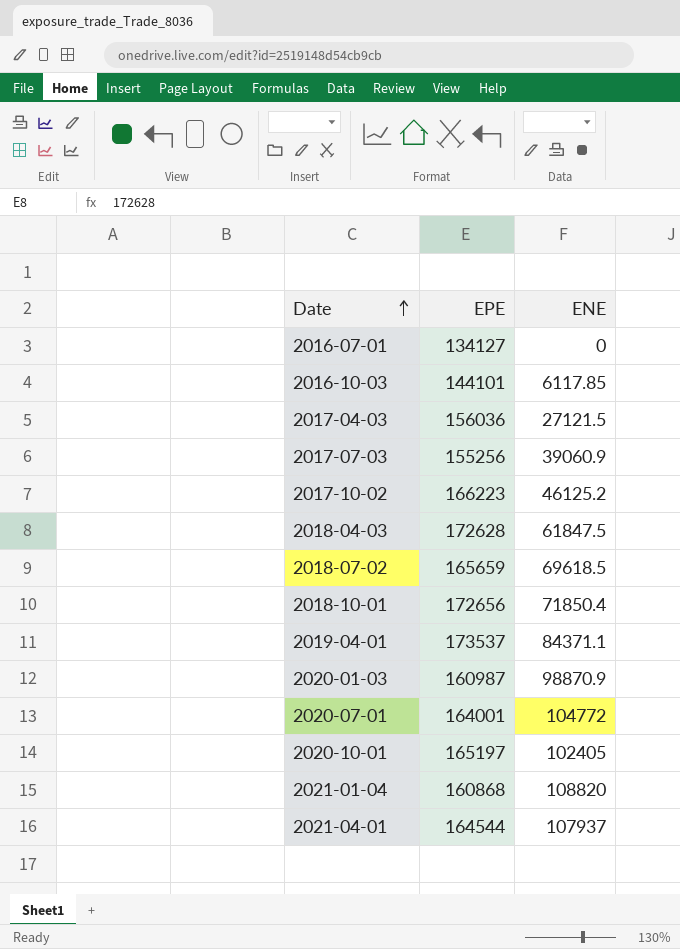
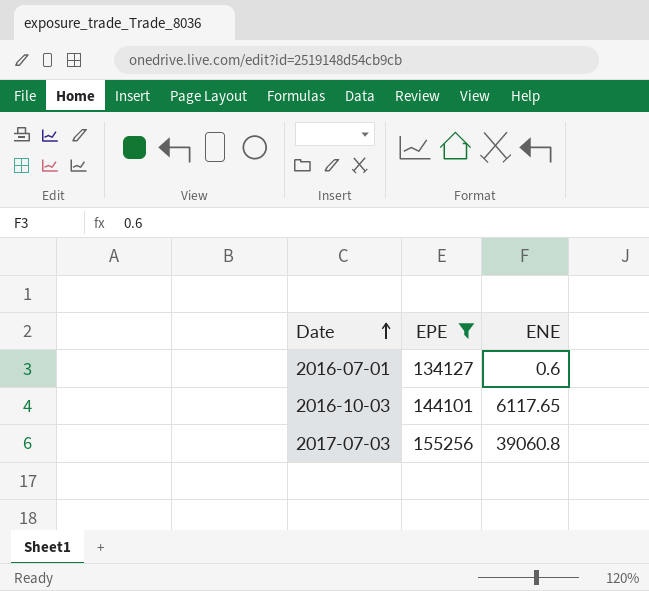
filter: none -> EPE <= 155256
2016-07-01 | ENE: 0 -> 0.6
2016-10-03 | ENE: 6117.85 -> 6117.65
2017-07-03 | ENE: 39060.9 -> 39060.8

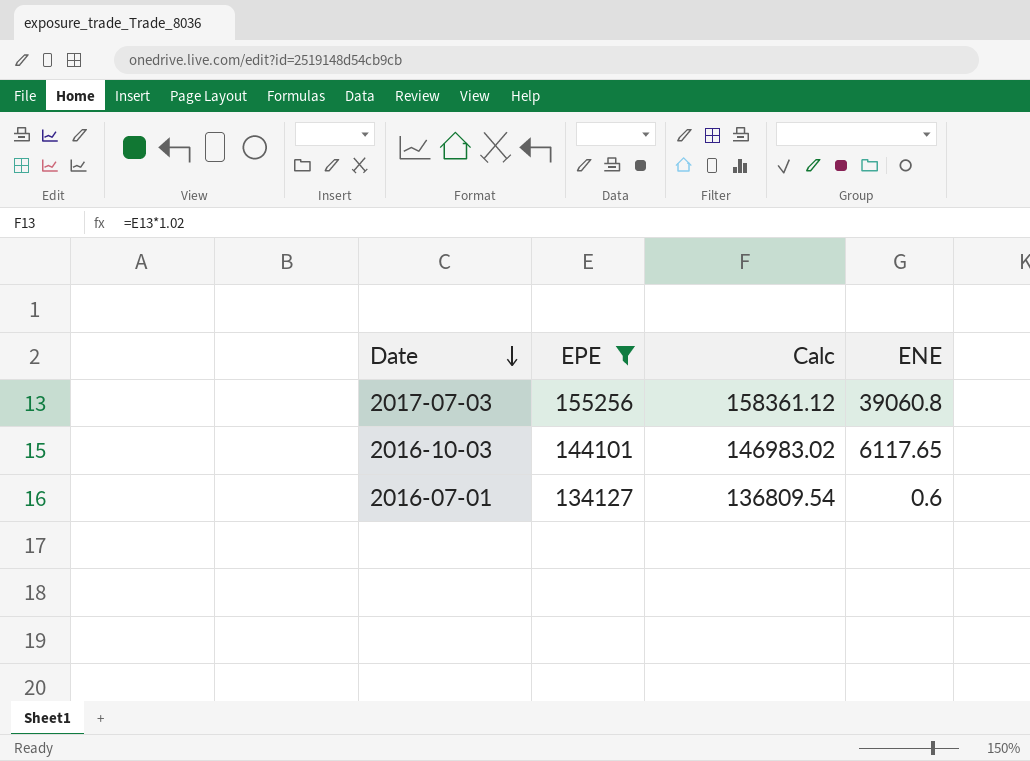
row order: Date ascending -> Date descending
column Calc | formula: none -> [EPE] * 1.02

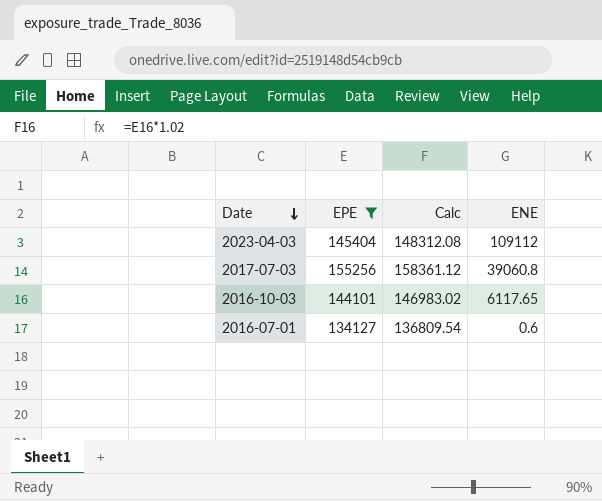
row 2023-04-03: none -> 145404 | 148312.08 | 109112

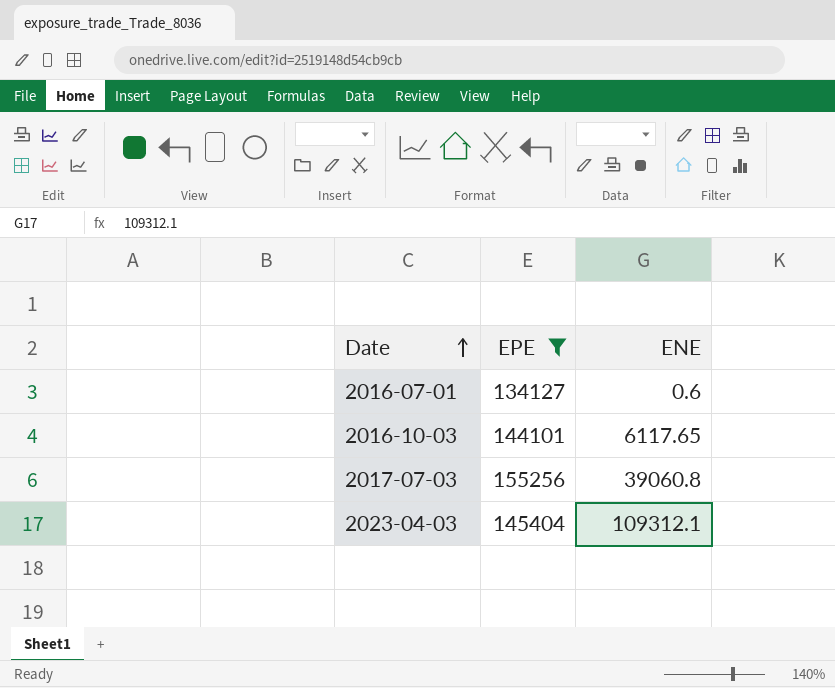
row order: Date descending -> Date ascending
column Calc | formula: [EPE] * 1.02 -> none
2023-04-03 | ENE: 109112 -> 109312.1

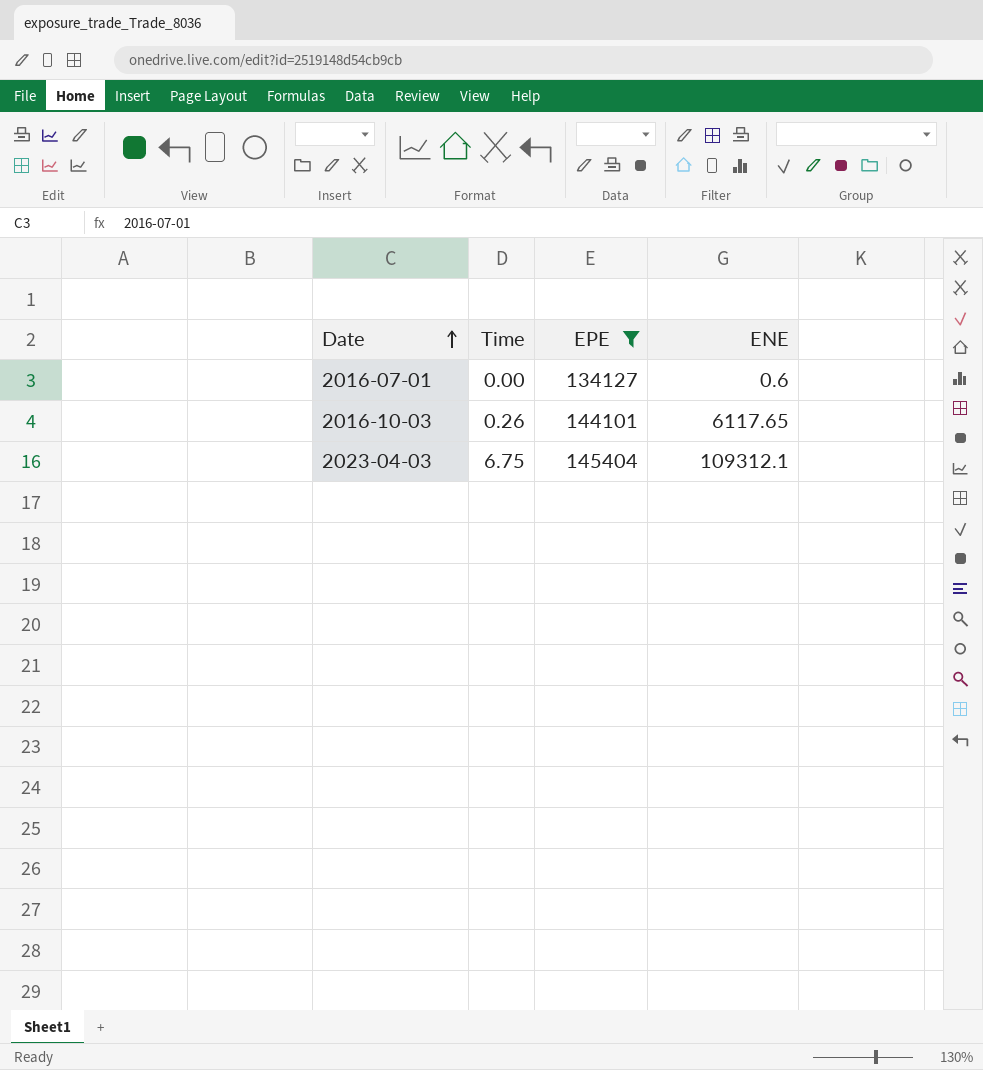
column Time | position: none -> 2
row 2017-07-03: 155256 | 39060.8 -> none

